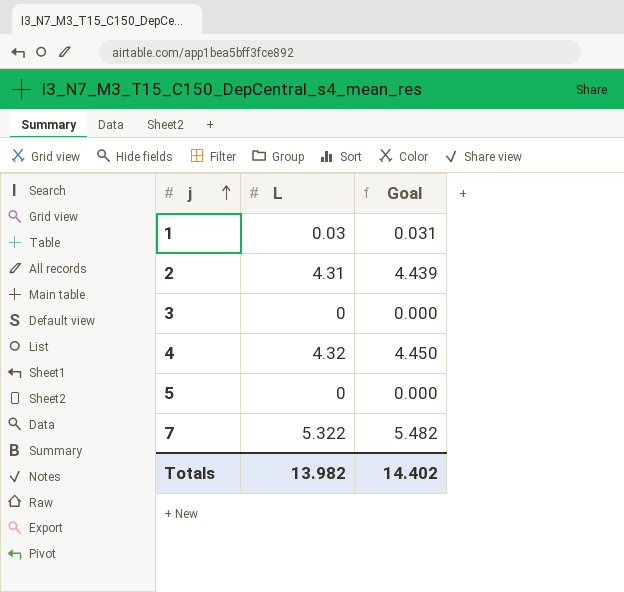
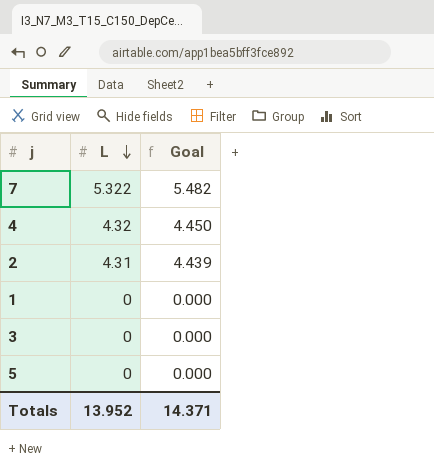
row order: j ascending -> L descending
1 | L: 0.03 -> 0
1 | Goal: 0.031 -> 0.000
Totals | L: 13.982 -> 13.952
Totals | Goal: 14.402 -> 14.371

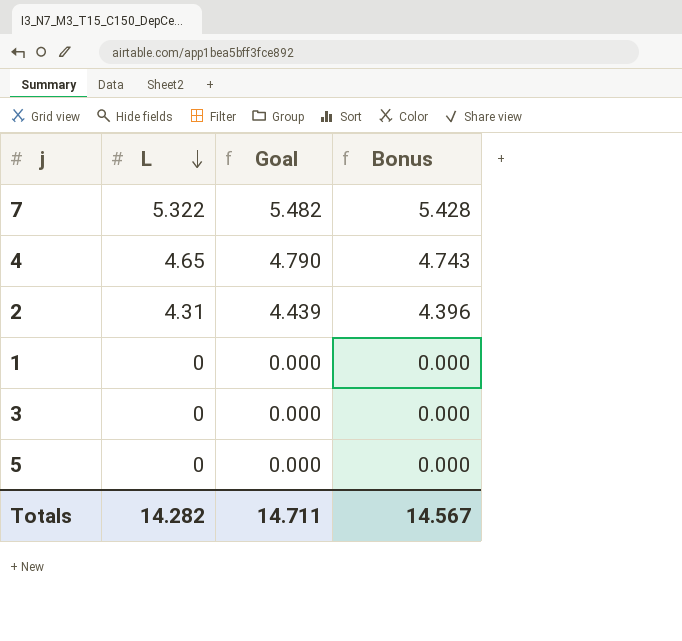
column Bonus | formula: none -> [L] * 1.02
4 | L: 4.32 -> 4.65
4 | Goal: 4.450 -> 4.790
Totals | L: 13.952 -> 14.282
Totals | Goal: 14.371 -> 14.711

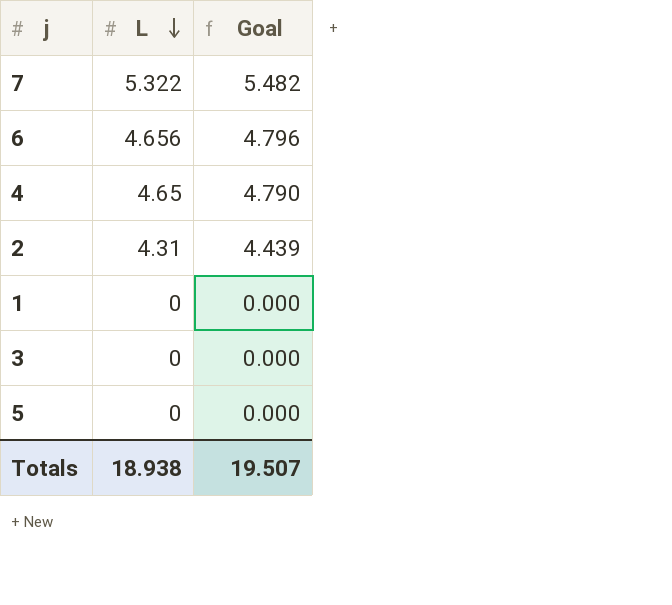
column Bonus | formula: [L] * 1.02 -> none
row 6: none -> 4.656 | 4.796
Totals | L: 14.282 -> 18.938
Totals | Goal: 14.711 -> 19.507

